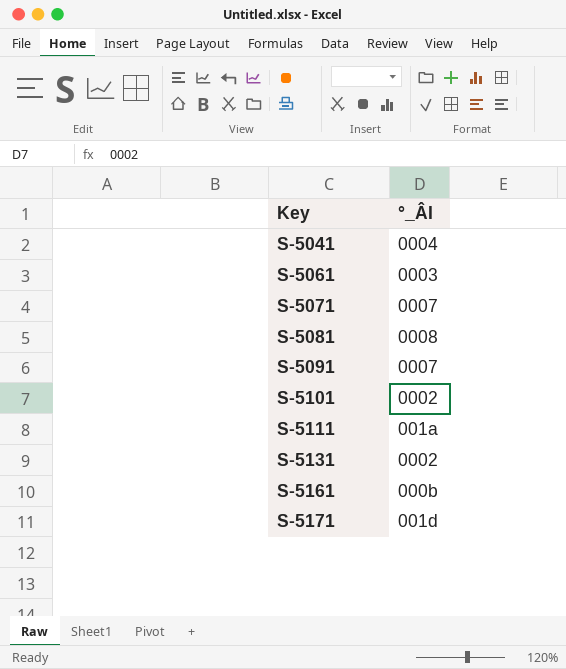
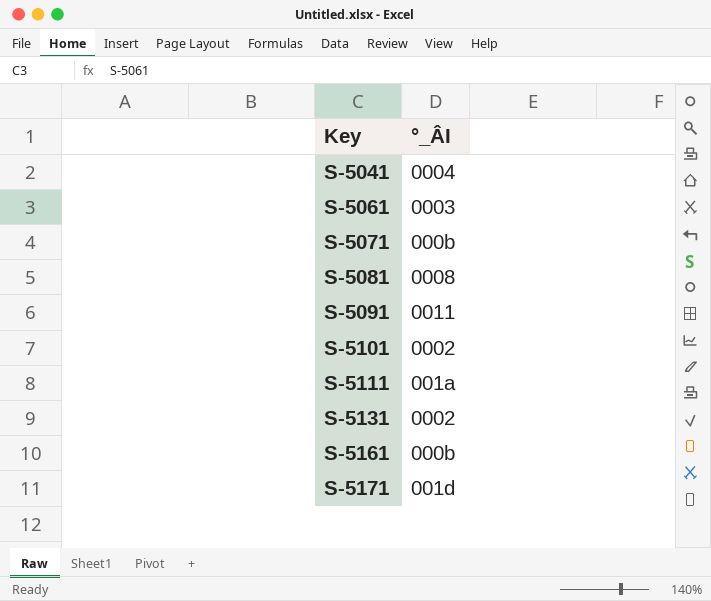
S-5071 | °_ÂI: 0007 -> 000b
S-5091 | °_ÂI: 0007 -> 0011

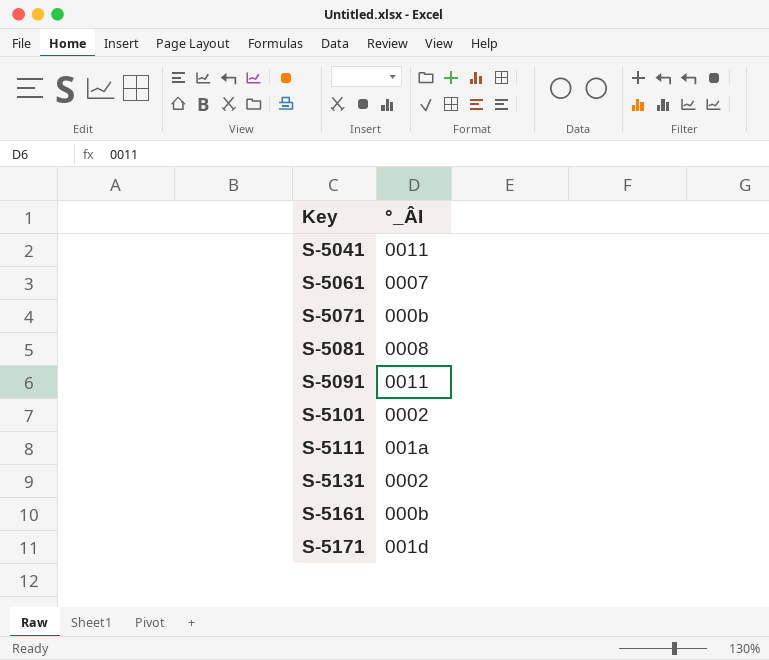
S-5041 | °_ÂI: 0004 -> 0011
S-5061 | °_ÂI: 0003 -> 0007

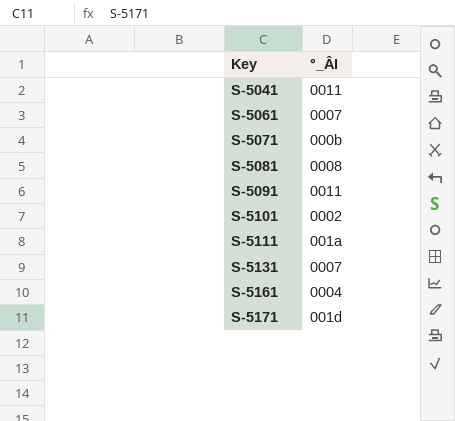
S-5131 | °_ÂI: 0002 -> 0007
S-5161 | °_ÂI: 000b -> 0004

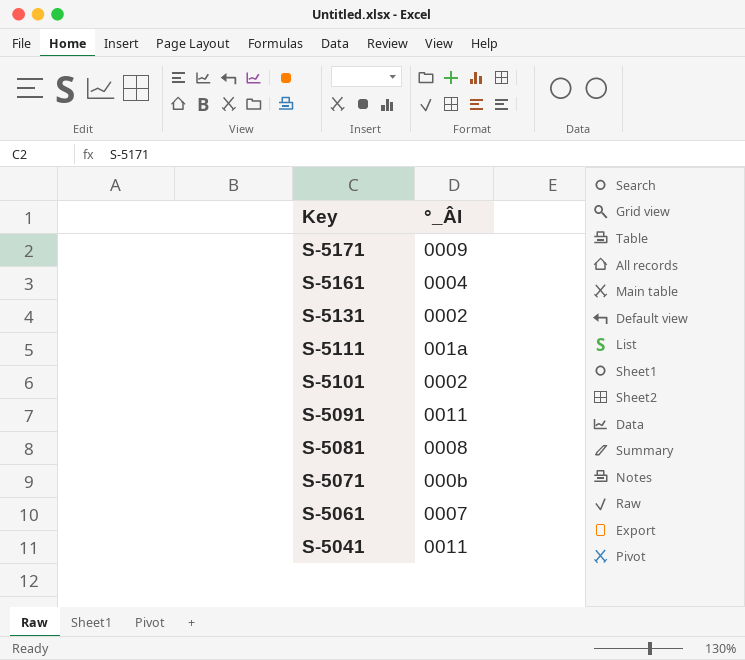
row order: Key ascending -> Key descending
S-5171 | °_ÂI: 001d -> 0009
S-5131 | °_ÂI: 0007 -> 0002

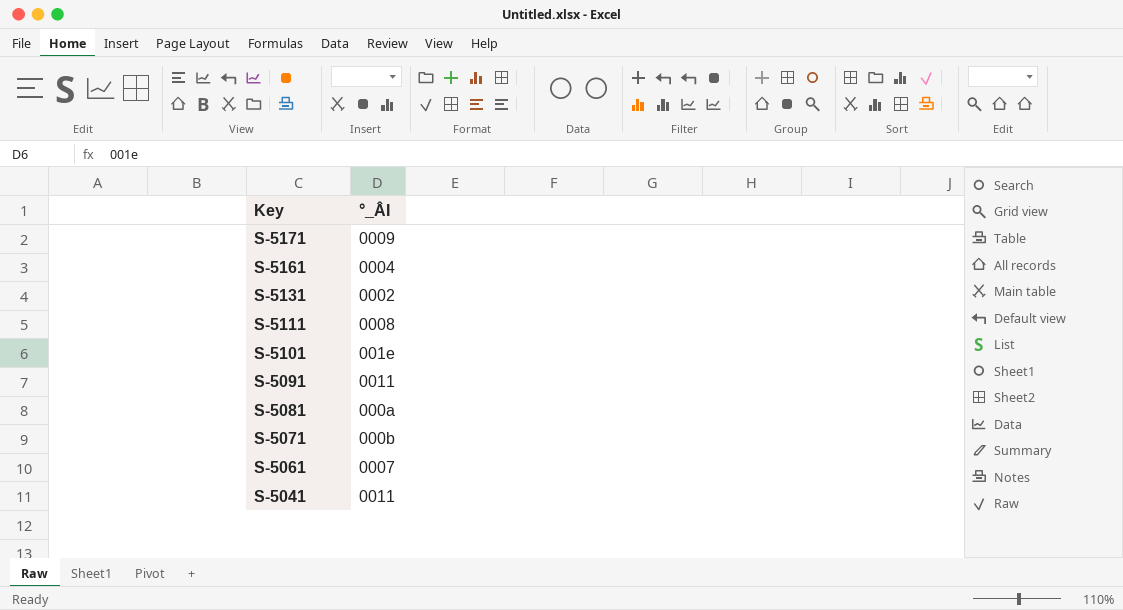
S-5111 | °_ÂI: 001a -> 0008
S-5101 | °_ÂI: 0002 -> 001e
S-5081 | °_ÂI: 0008 -> 000a

